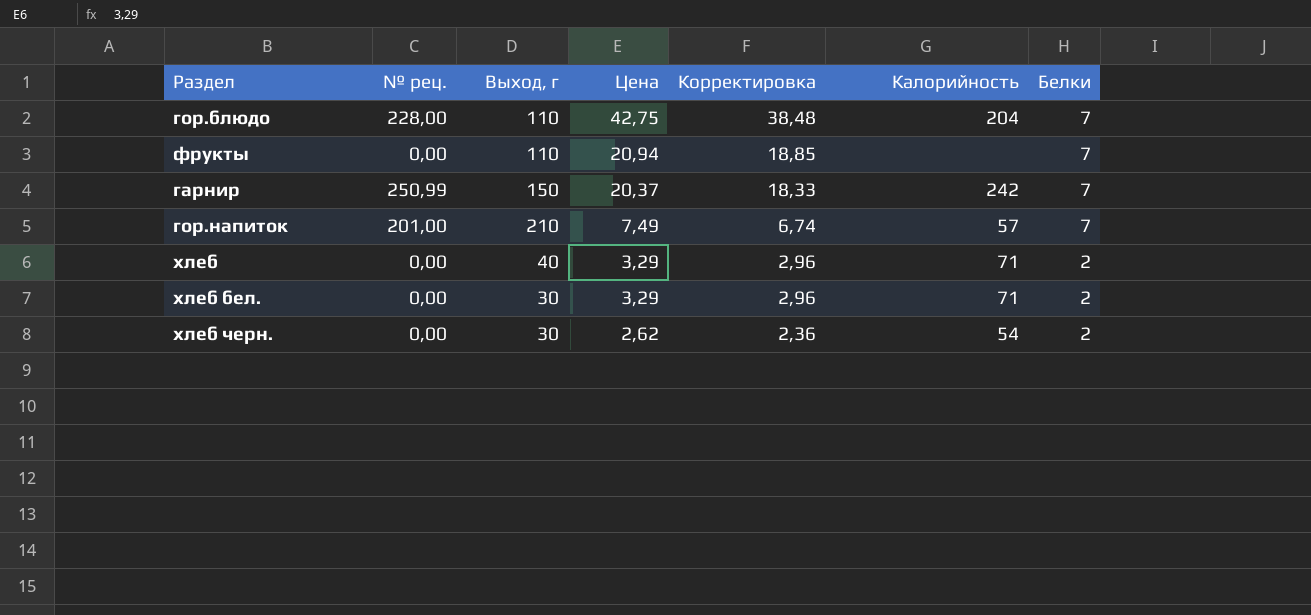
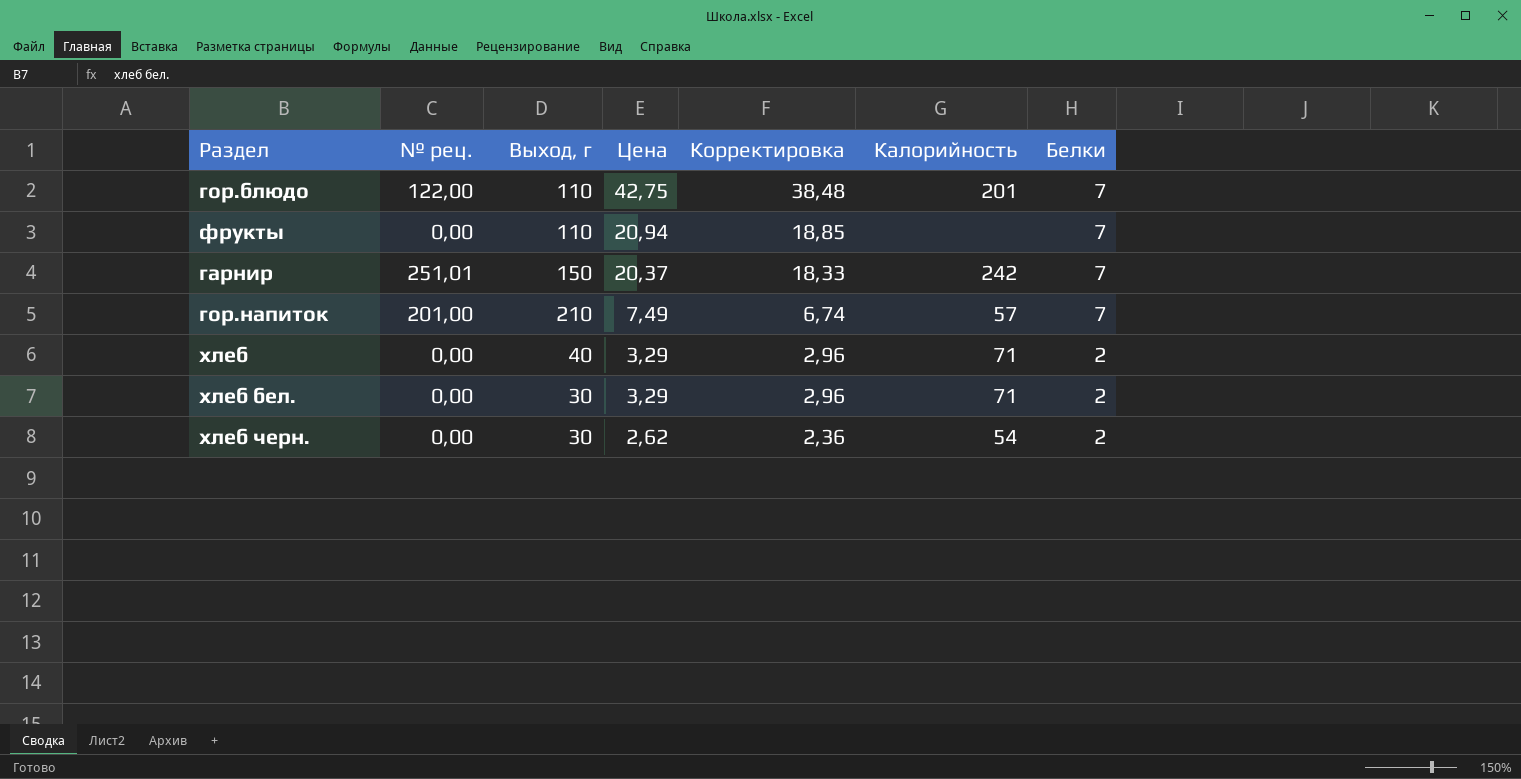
гор.блюдо | № рец.: 228,00 -> 122,00
гор.блюдо | Калорийность: 204 -> 201
гарнир | № рец.: 250,99 -> 251,01

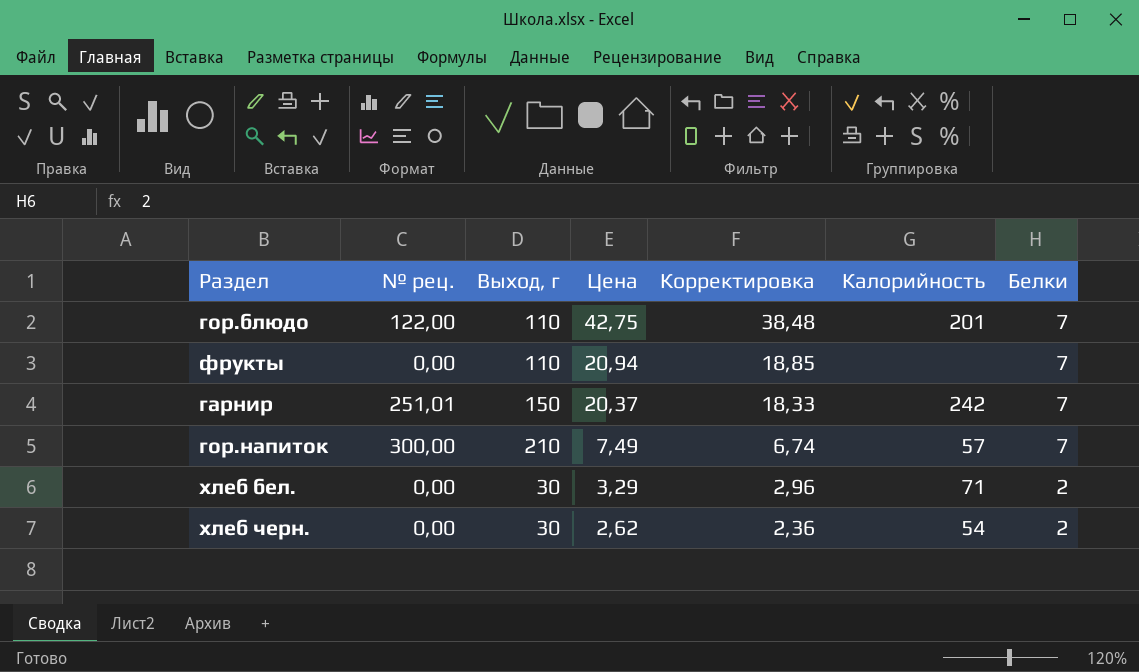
row хлеб: 0,00 | 40 | 3,29 | 2,96 | 71 | 2 -> none
гор.напиток | № рец.: 201,00 -> 300,00

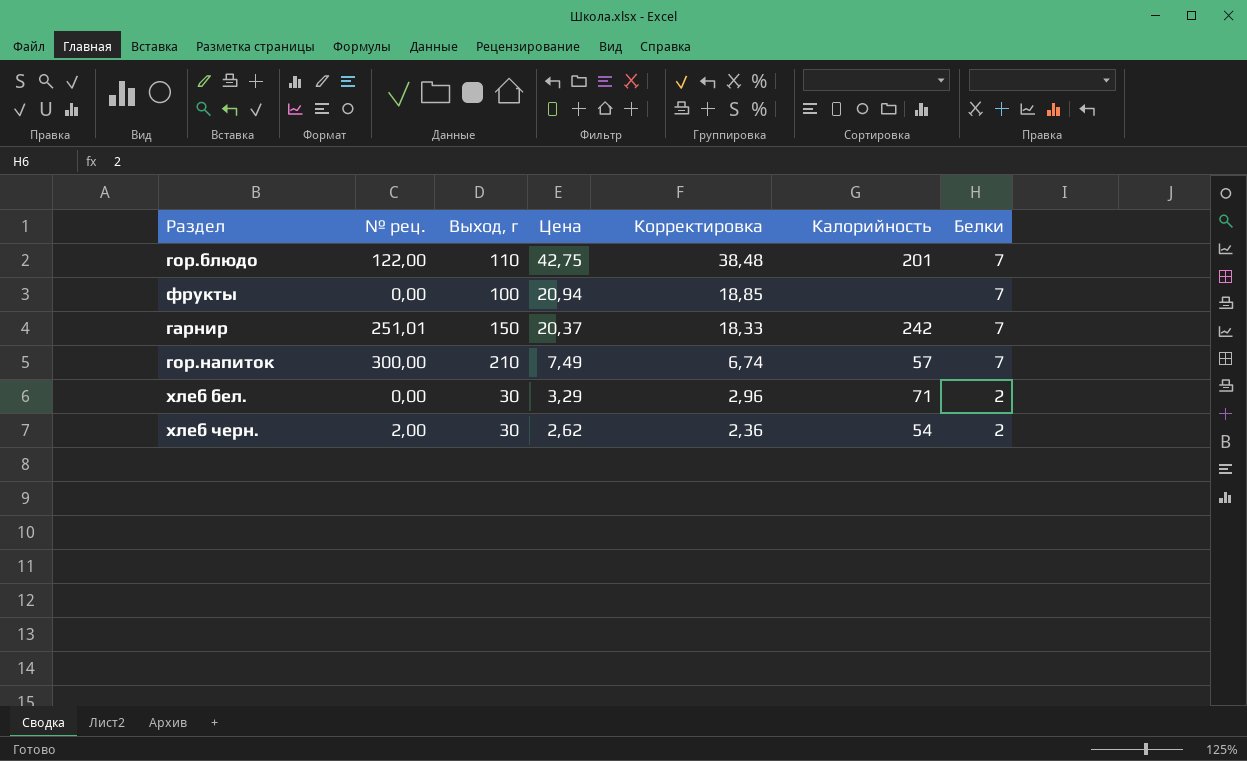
фрукты | Выход, г: 110 -> 100
хлеб черн. | № рец.: 0,00 -> 2,00

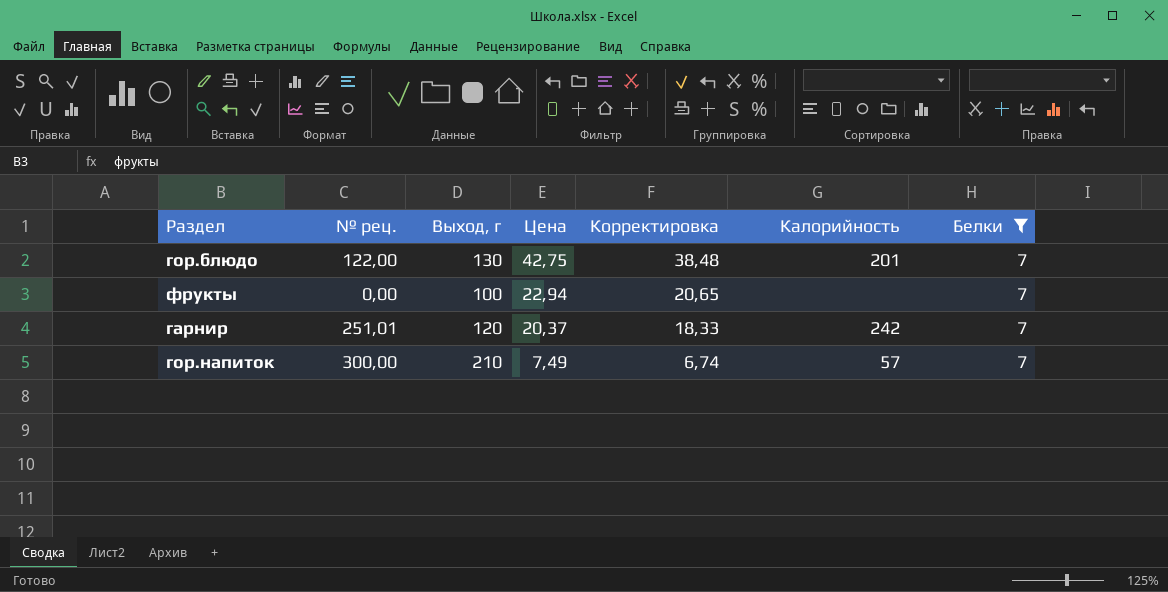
filter: none -> Белки = 7
гор.блюдо | Выход, г: 110 -> 130
фрукты | Цена: 20,94 -> 22,94
фрукты | Корректировка: 18,85 -> 20,65
гарнир | Выход, г: 150 -> 120

